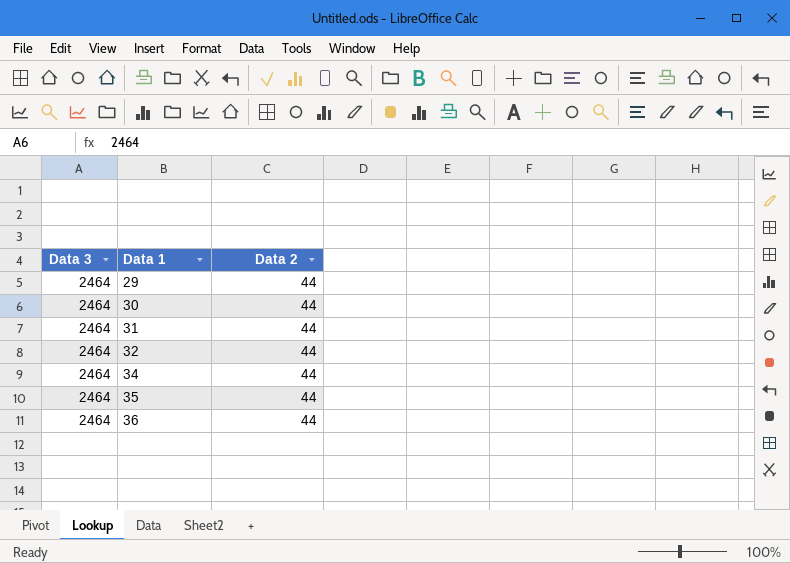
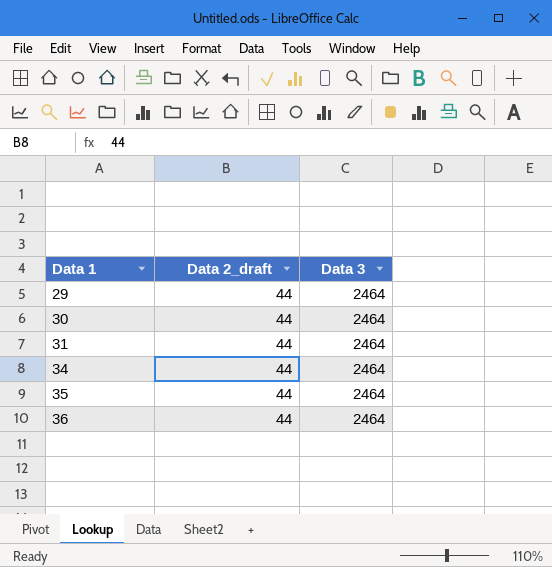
column name: Data 2 -> Data 2_draft
column Data 3 | position: 1 -> 3
row 32: 2464 | 44 -> none

